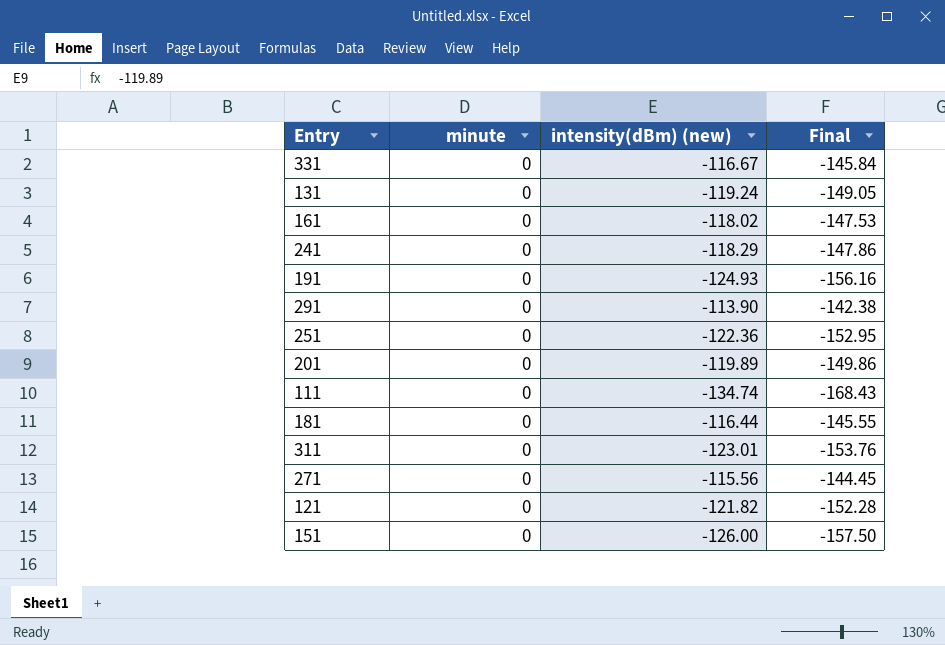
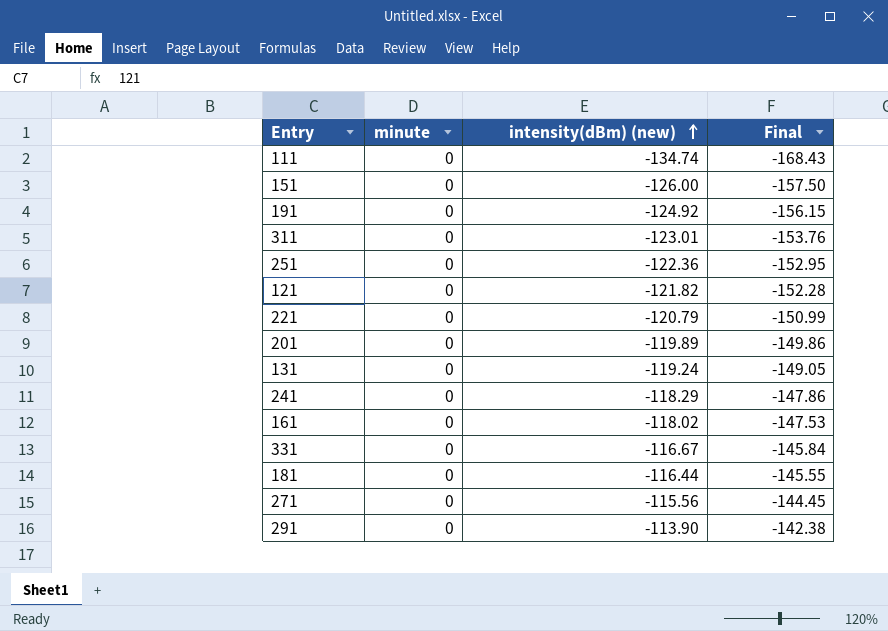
row order: none -> intensity(dBm) (new) ascending
191 | intensity(dBm) (new): -124.93 -> -124.92
191 | Final: -156.16 -> -156.15
row 221: none -> 0 | -120.79 | -150.99

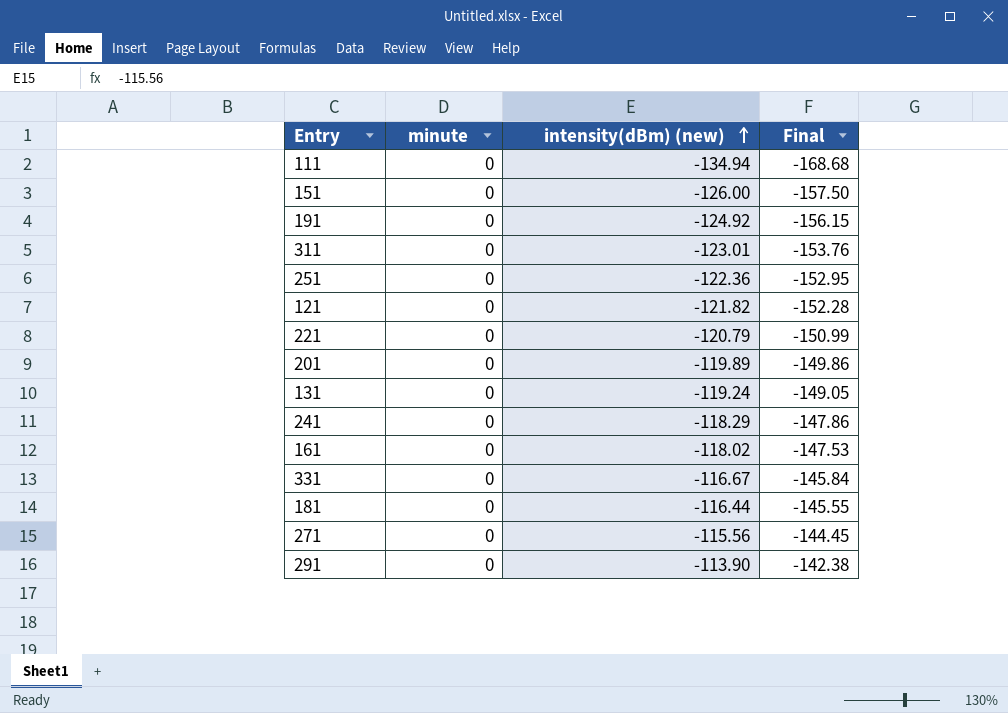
111 | intensity(dBm) (new): -134.74 -> -134.94
111 | Final: -168.43 -> -168.68

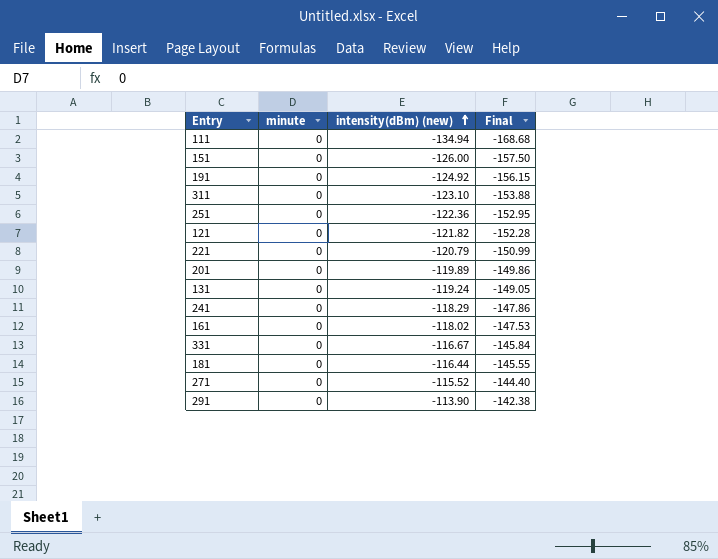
311 | intensity(dBm) (new): -123.01 -> -123.10
311 | Final: -153.76 -> -153.88
271 | intensity(dBm) (new): -115.56 -> -115.52
271 | Final: -144.45 -> -144.40

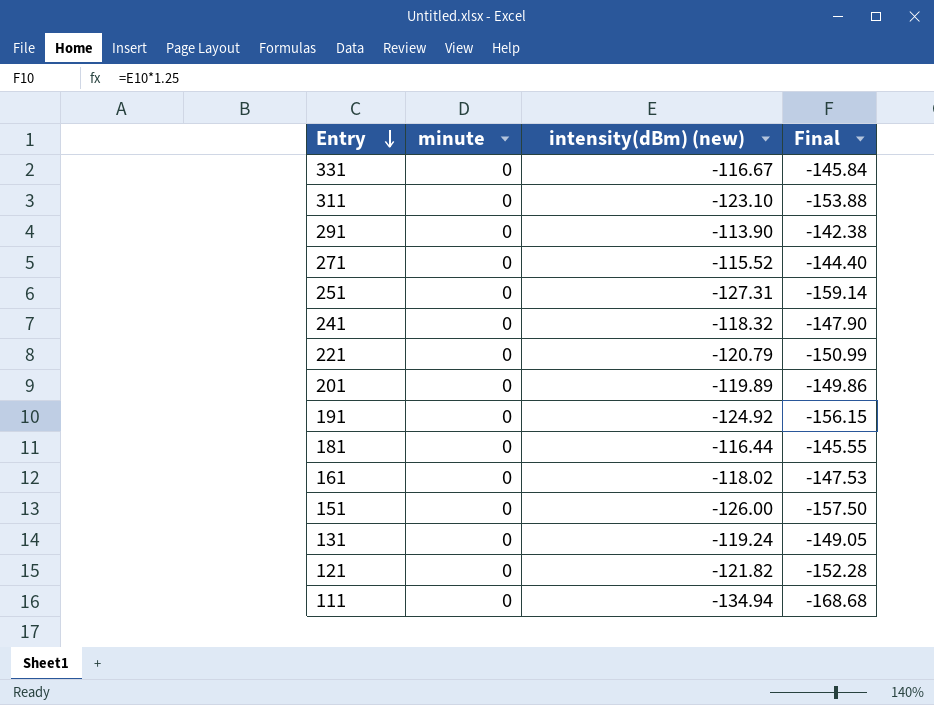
row order: intensity(dBm) (new) ascending -> Entry descending
251 | intensity(dBm) (new): -122.36 -> -127.31
251 | Final: -152.95 -> -159.14
241 | intensity(dBm) (new): -118.29 -> -118.32
241 | Final: -147.86 -> -147.90

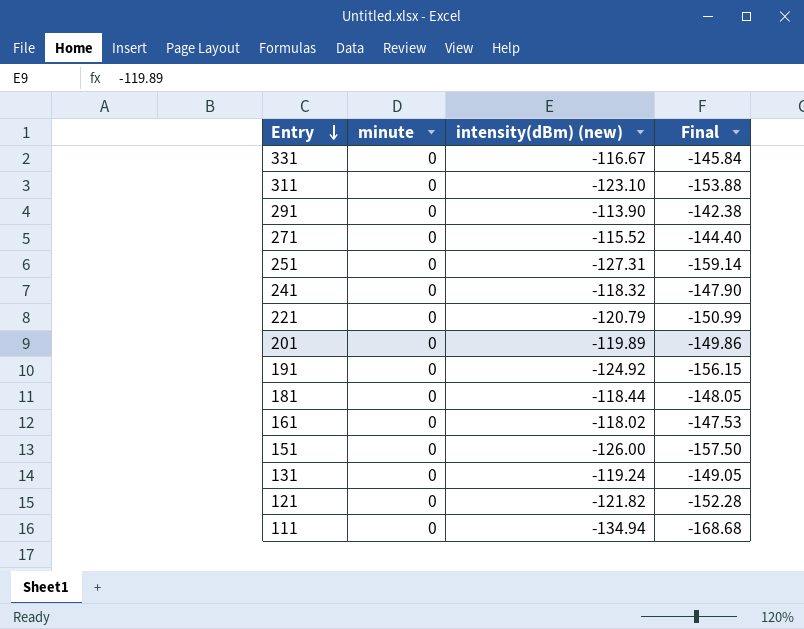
181 | intensity(dBm) (new): -116.44 -> -118.44
181 | Final: -145.55 -> -148.05

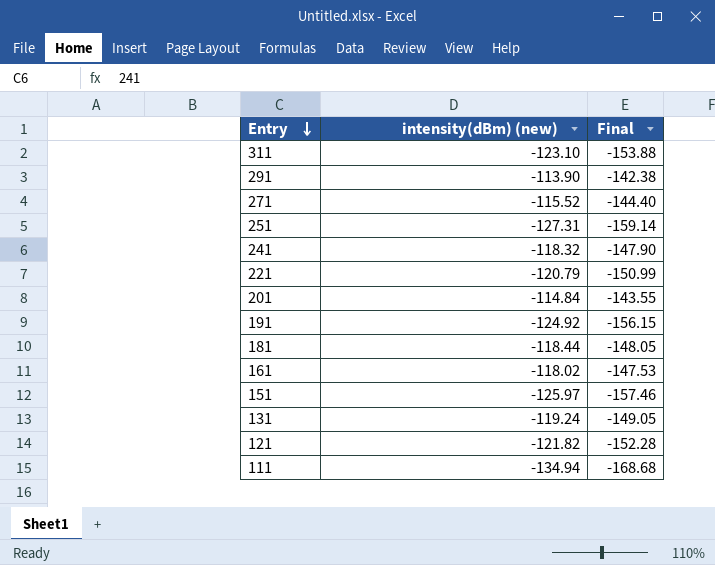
column minute | position: 2 -> none
row 331: 0 | -116.67 | -145.84 -> none
201 | intensity(dBm) (new): -119.89 -> -114.84
201 | Final: -149.86 -> -143.55
151 | intensity(dBm) (new): -126.00 -> -125.97
151 | Final: -157.50 -> -157.46

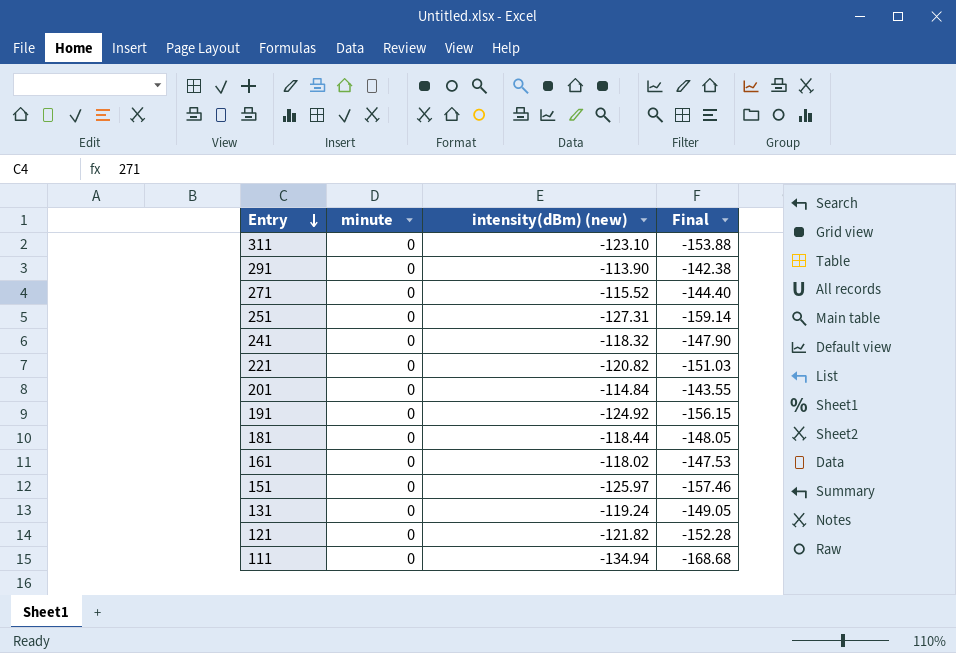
column minute | position: none -> 2
221 | intensity(dBm) (new): -120.79 -> -120.82
221 | Final: -150.99 -> -151.03

